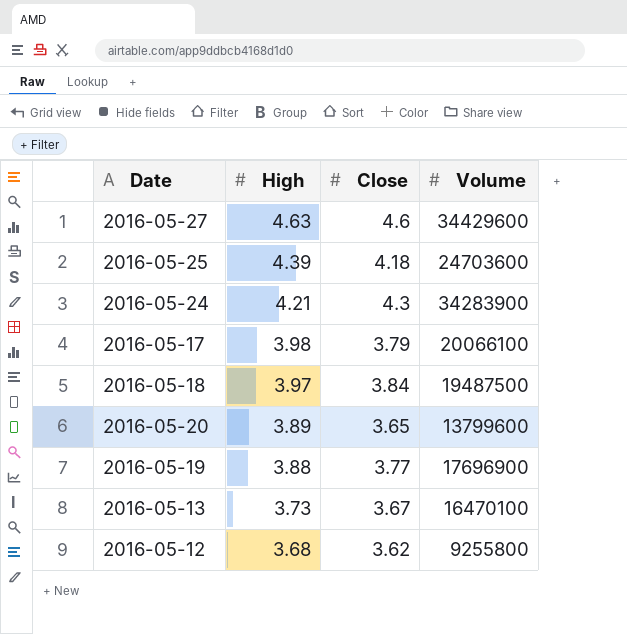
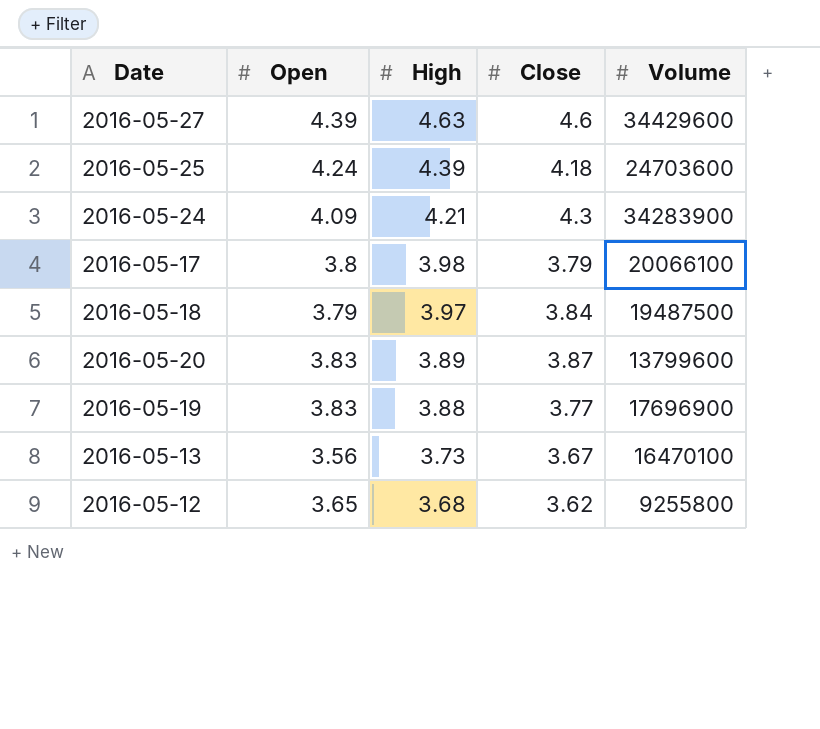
column Open | position: none -> 2
2016-05-20 | Close: 3.65 -> 3.87

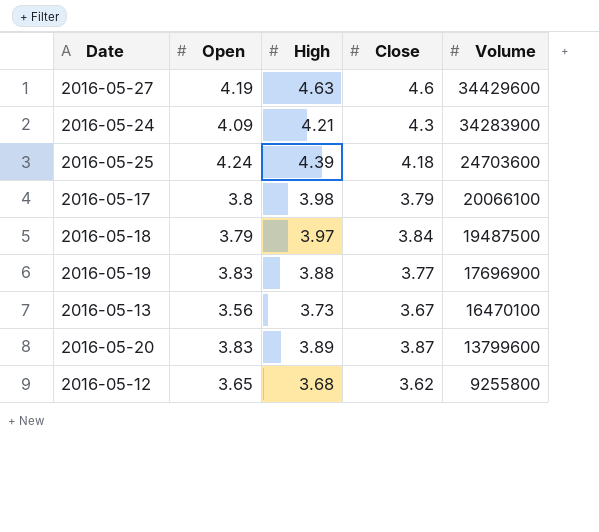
row order: High descending -> Volume descending
2016-05-27 | Open: 4.39 -> 4.19

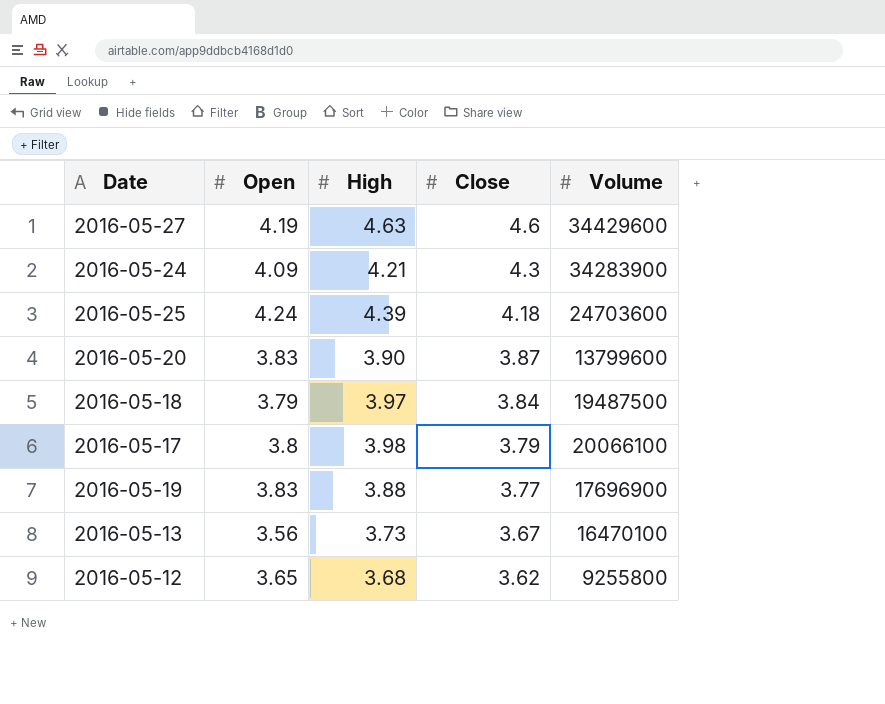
row order: Volume descending -> Close descending
2016-05-20 | High: 3.89 -> 3.90

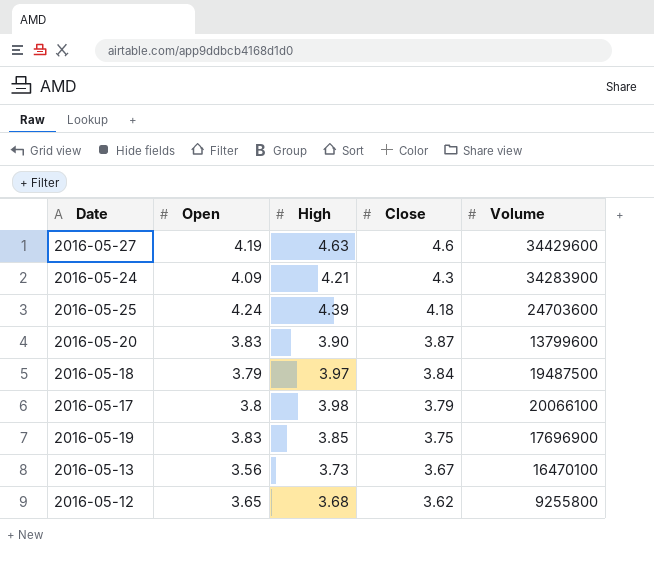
2016-05-19 | High: 3.88 -> 3.85
2016-05-19 | Close: 3.77 -> 3.75

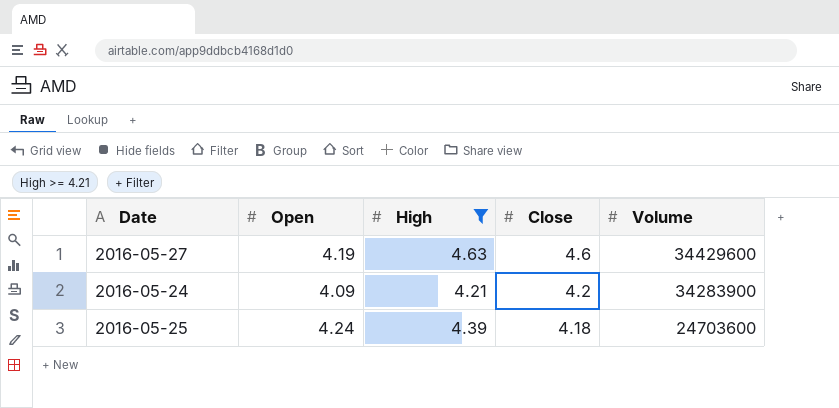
filter: none -> High >= 4.21
2016-05-24 | Close: 4.3 -> 4.2

